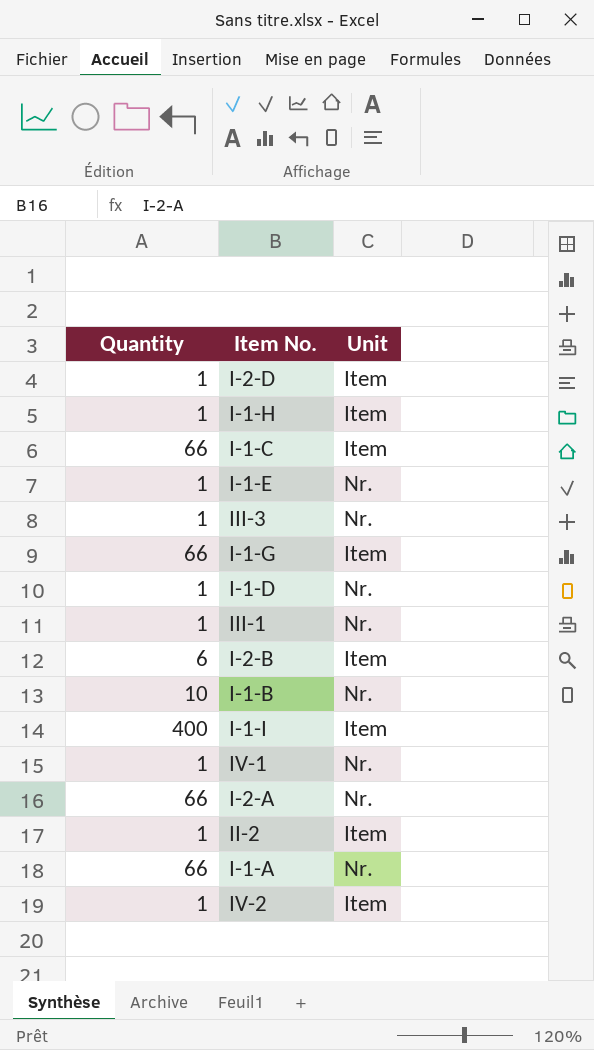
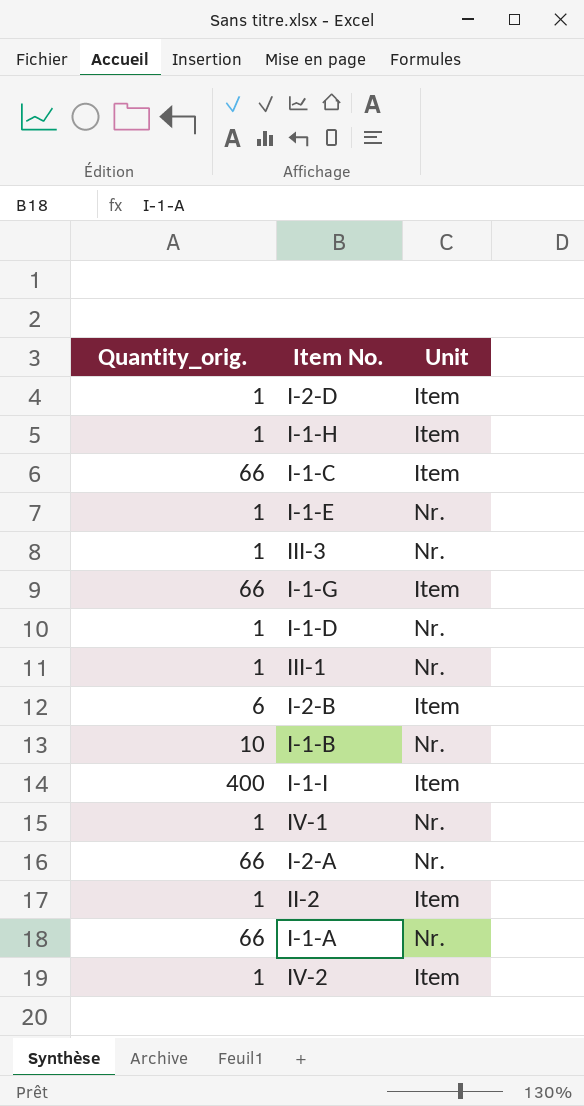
column name: Quantity -> Quantity_orig.

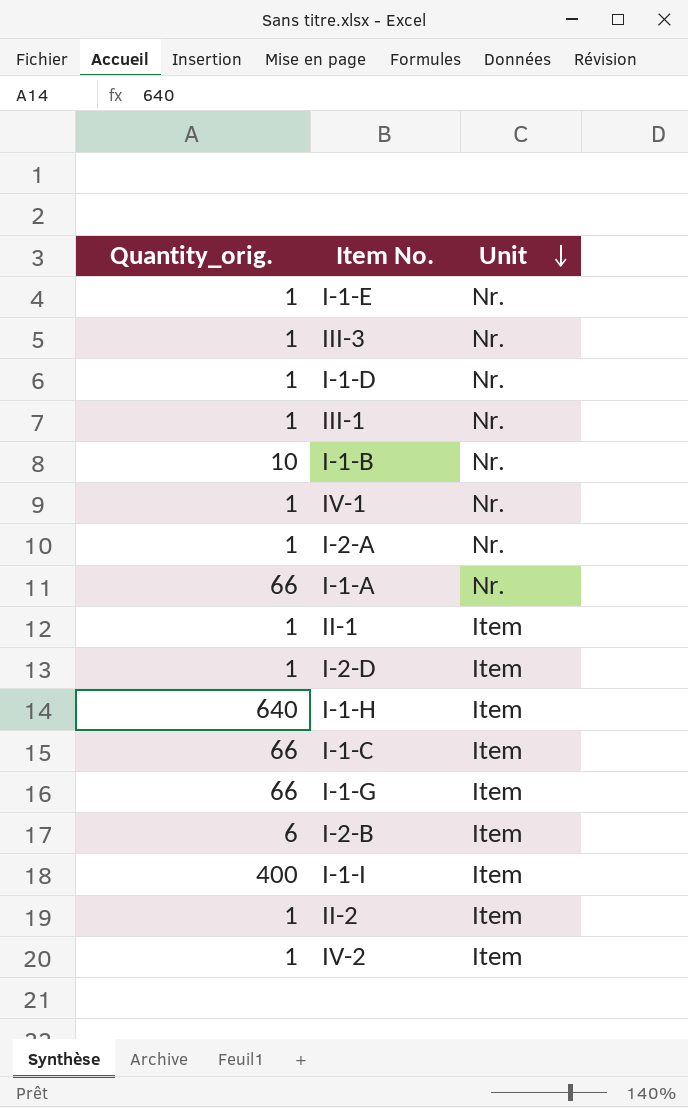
row order: none -> Unit descending
I-2-A | Quantity_orig.: 66 -> 1
row II-1: none -> 1 | Item
I-1-H | Quantity_orig.: 1 -> 640

